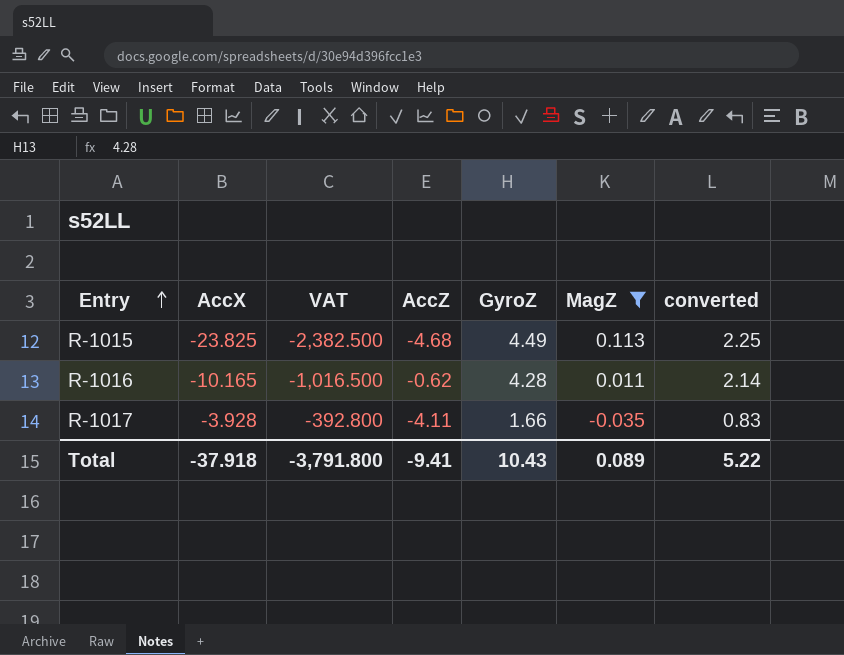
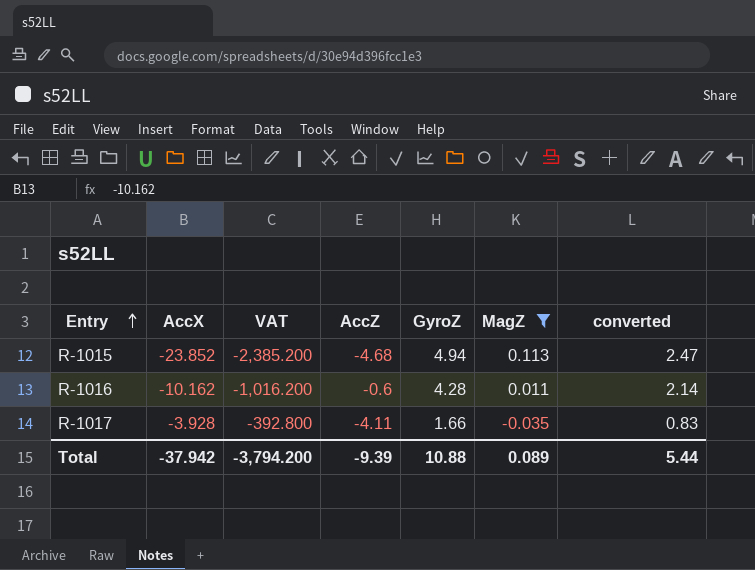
R-1015 | AccX: -23.825 -> -23.852
R-1015 | VAT: -2,382.500 -> -2,385.200
R-1015 | GyroZ: 4.49 -> 4.94
R-1015 | converted: 2.25 -> 2.47
R-1016 | AccX: -10.165 -> -10.162
R-1016 | VAT: -1,016.500 -> -1,016.200
R-1016 | AccZ: -0.62 -> -0.6
Total | AccX: -37.918 -> -37.942
Total | VAT: -3,791.800 -> -3,794.200
Total | AccZ: -9.41 -> -9.39
Total | GyroZ: 10.43 -> 10.88
Total | converted: 5.22 -> 5.44

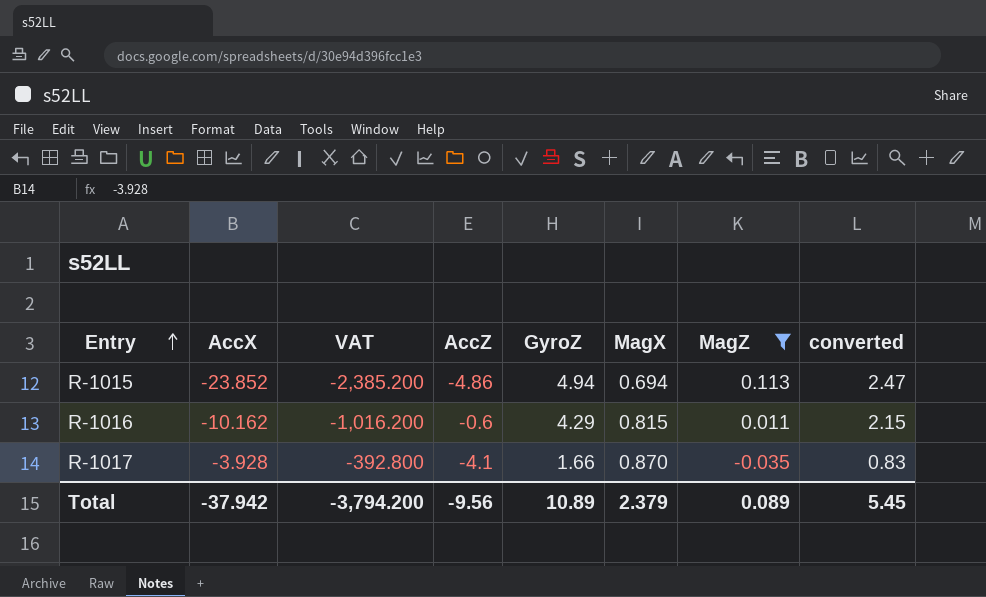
column MagX | position: none -> 6
R-1015 | AccZ: -4.68 -> -4.86
R-1016 | GyroZ: 4.28 -> 4.29
R-1016 | converted: 2.14 -> 2.15
R-1017 | AccZ: -4.11 -> -4.1
Total | AccZ: -9.39 -> -9.56
Total | GyroZ: 10.88 -> 10.89
Total | converted: 5.44 -> 5.45

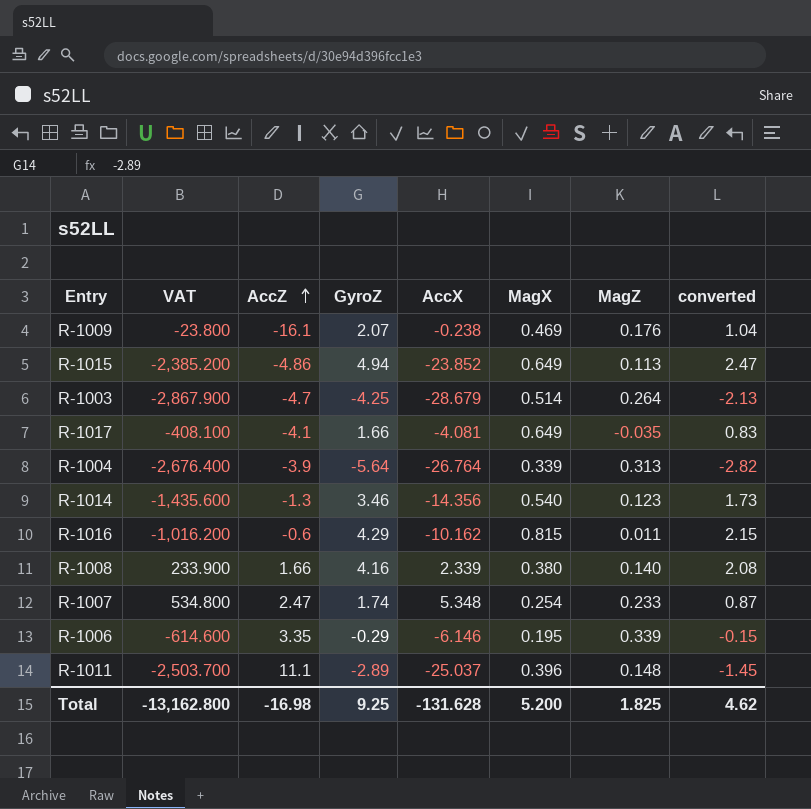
filter: MagZ <= 0.113 -> none
row order: Entry ascending -> AccZ ascending
column AccX | position: 2 -> 5
R-1015 | MagX: 0.694 -> 0.649
R-1017 | VAT: -392.800 -> -408.100
R-1017 | AccX: -3.928 -> -4.081
R-1017 | MagX: 0.870 -> 0.649
Total | VAT: -3,794.200 -> -13,162.800
Total | AccZ: -9.56 -> -16.98
Total | GyroZ: 10.89 -> 9.25
Total | AccX: -37.942 -> -131.628
Total | MagX: 2.379 -> 5.200
Total | MagZ: 0.089 -> 1.825
Total | converted: 5.45 -> 4.62

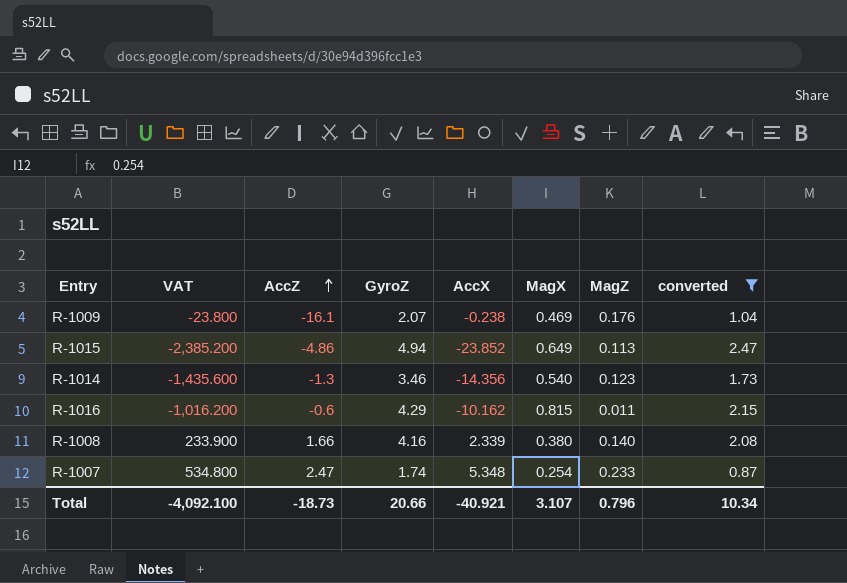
filter: none -> converted >= 0.87
Total | VAT: -13,162.800 -> -4,092.100
Total | AccZ: -16.98 -> -18.73
Total | GyroZ: 9.25 -> 20.66
Total | AccX: -131.628 -> -40.921
Total | MagX: 5.200 -> 3.107
Total | MagZ: 1.825 -> 0.796
Total | converted: 4.62 -> 10.34

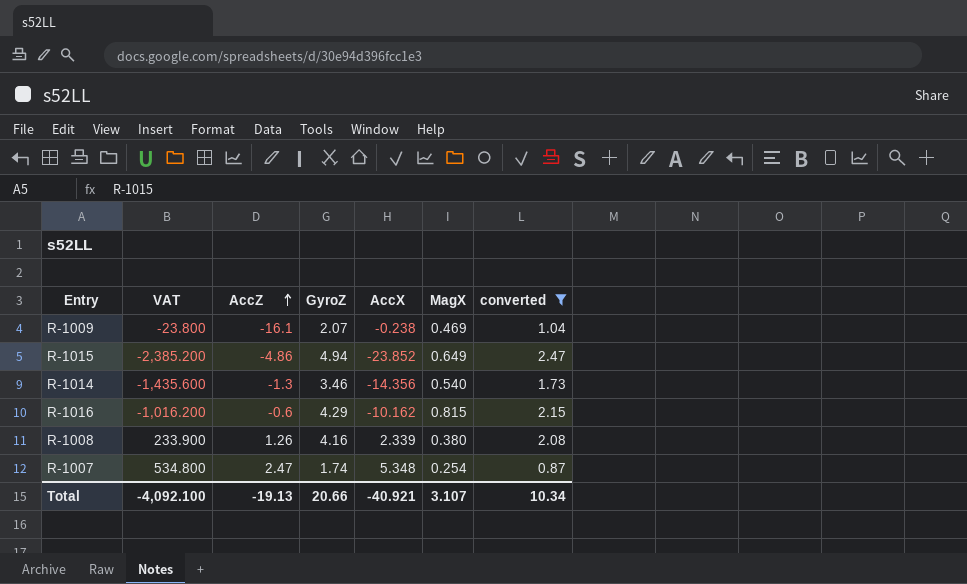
column MagZ | position: 7 -> none
R-1008 | AccZ: 1.66 -> 1.26
Total | AccZ: -18.73 -> -19.13

